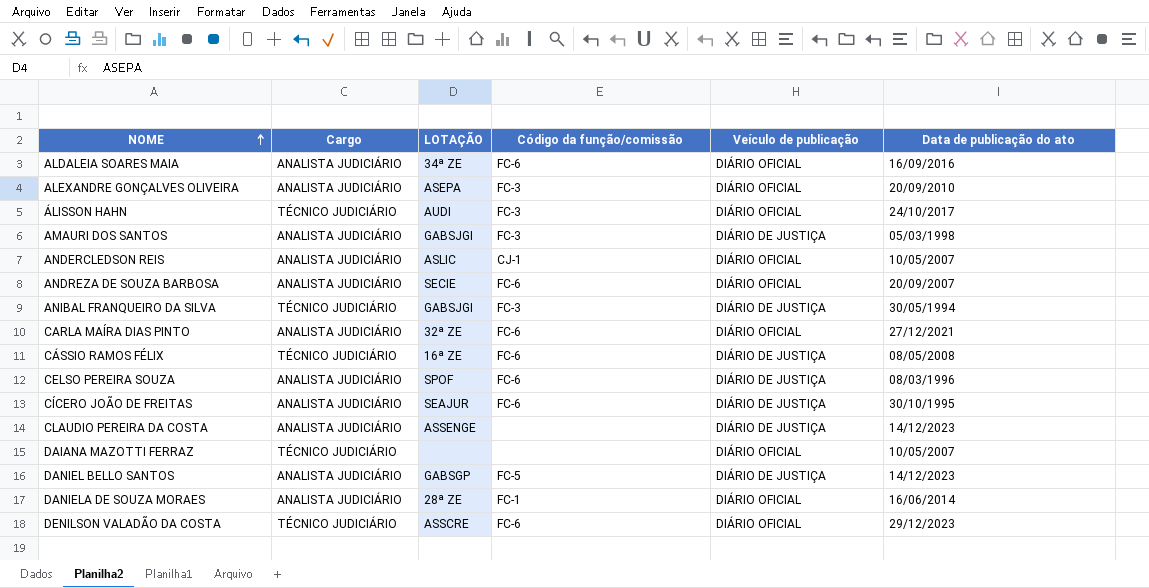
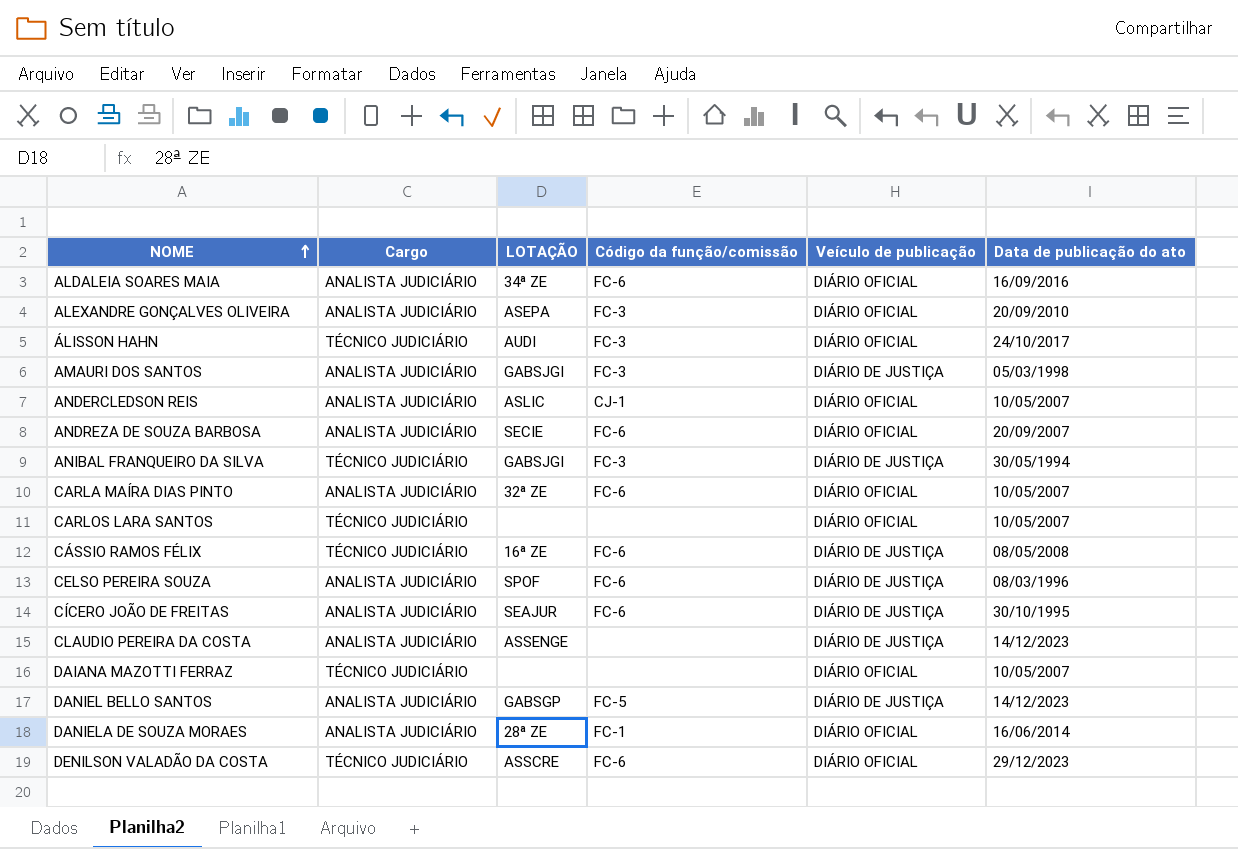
CARLA MAÍRA DIAS PINTO | Data de publicação do ato: 27/12/2021 -> 10/05/2007
row CARLOS LARA SANTOS: none -> TÉCNICO JUDICIÁRIO | none | none | DIÁRIO OFICIAL | 10/05/2007

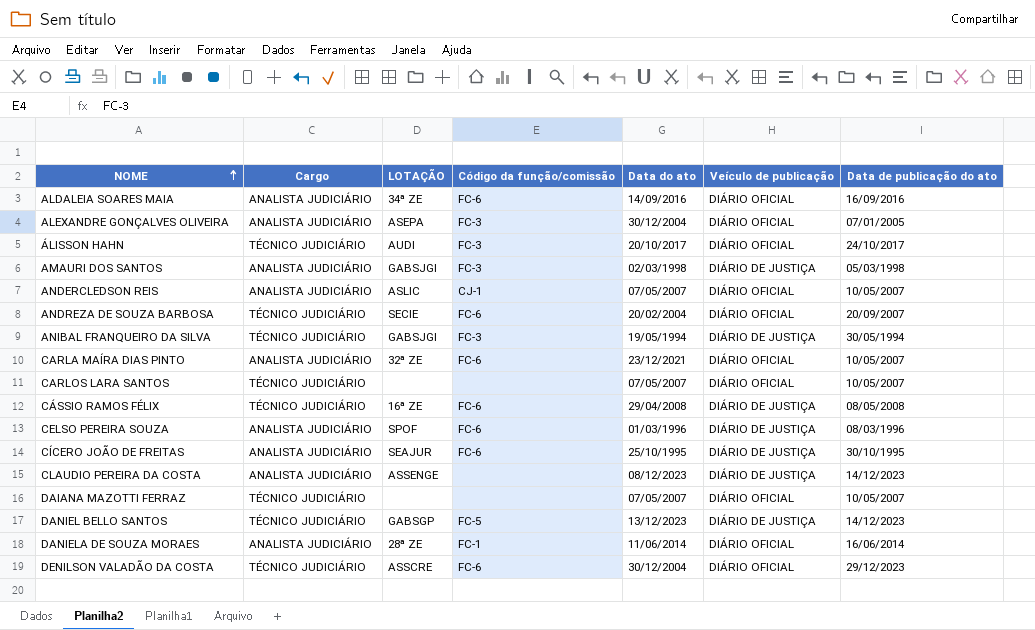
column Data do ato | position: none -> 5
ALEXANDRE GONÇALVES OLIVEIRA | Data de publicação do ato: 20/09/2010 -> 07/01/2005
ANDREZA DE SOUZA BARBOSA | Cargo: ANALISTA JUDICIÁRIO -> TÉCNICO JUDICIÁRIO
DANIEL BELLO SANTOS | Cargo: ANALISTA JUDICIÁRIO -> TÉCNICO JUDICIÁRIO

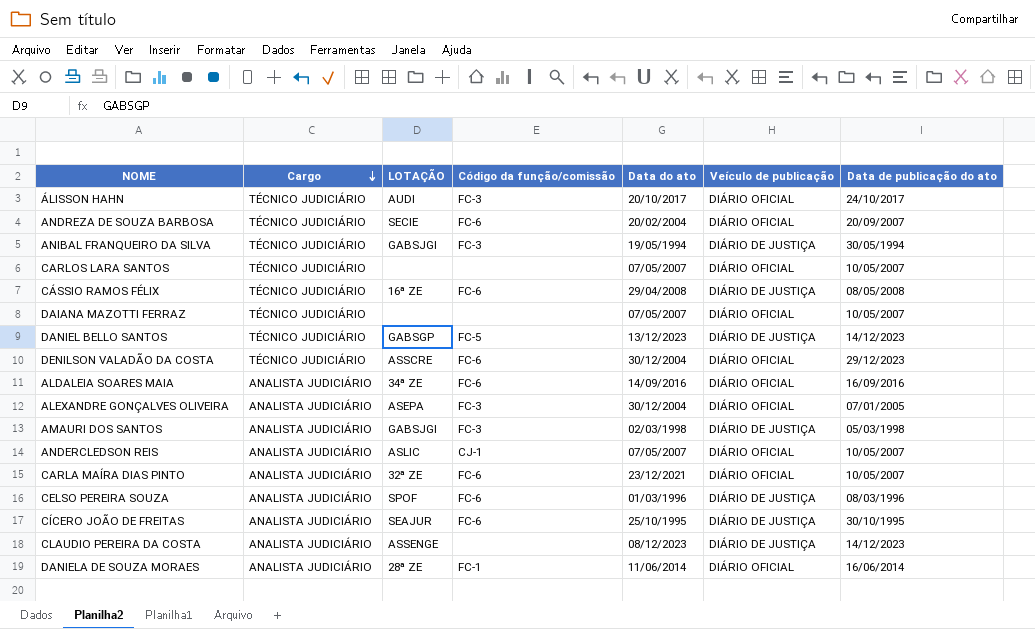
row order: NOME ascending -> Cargo descending

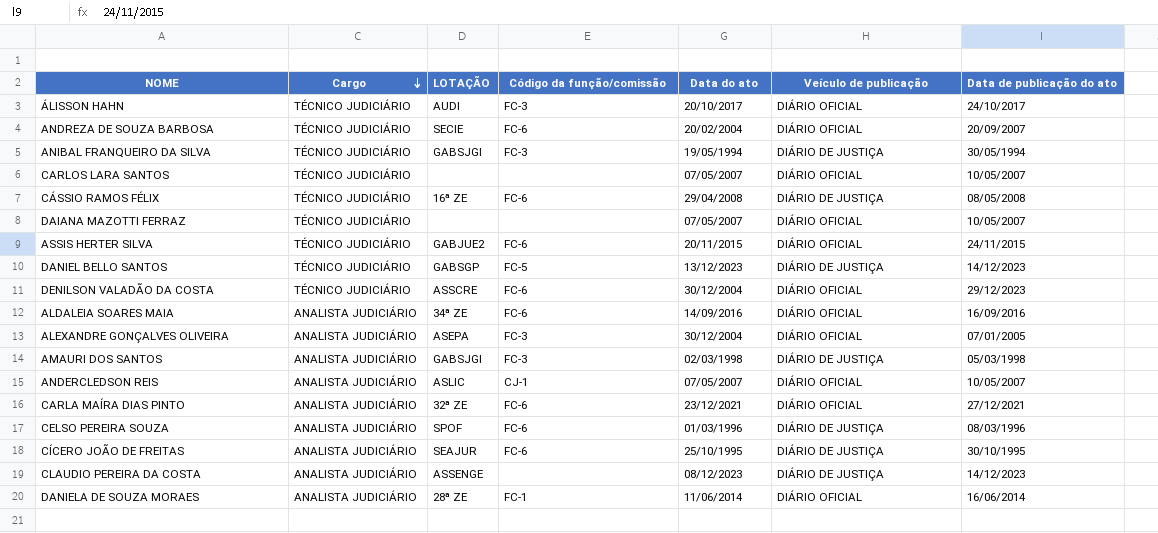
row ASSIS HERTER SILVA: none -> TÉCNICO JUDICIÁRIO | GABJUE2 | FC-6 | 20/11/2015 | DIÁRIO OFICIAL | 24/11/2015
CARLA MAÍRA DIAS PINTO | Data de publicação do ato: 10/05/2007 -> 27/12/2021

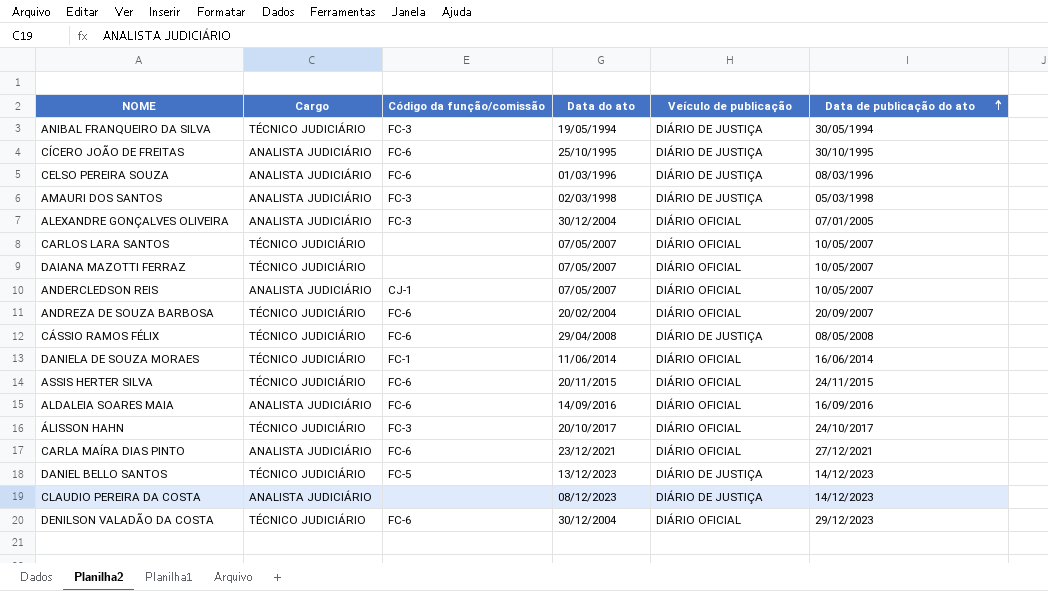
row order: Cargo descending -> Data de publicação do ato ascending
column LOTAÇÃO | position: 3 -> none
DANIELA DE SOUZA MORAES | Cargo: ANALISTA JUDICIÁRIO -> TÉCNICO JUDICIÁRIO

